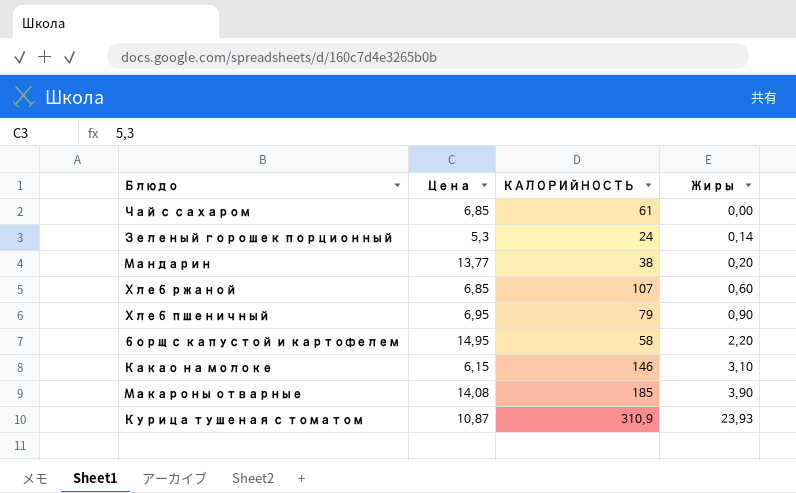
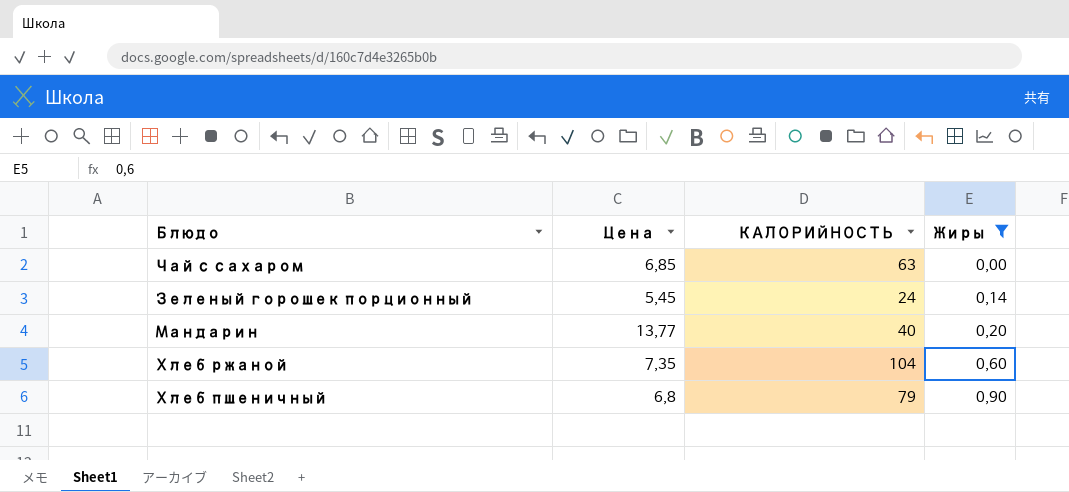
filter: none -> Жиры <= 0,90
Чай с сахаром | КАЛОРИЙНОСТЬ: 61 -> 63
Зеленый горошек порционный | Цена: 5,3 -> 5,45
Мандарин | КАЛОРИЙНОСТЬ: 38 -> 40
Хлеб ржаной | Цена: 6,85 -> 7,35
Хлеб ржаной | КАЛОРИЙНОСТЬ: 107 -> 104
Хлеб пшеничный | Цена: 6,95 -> 6,8

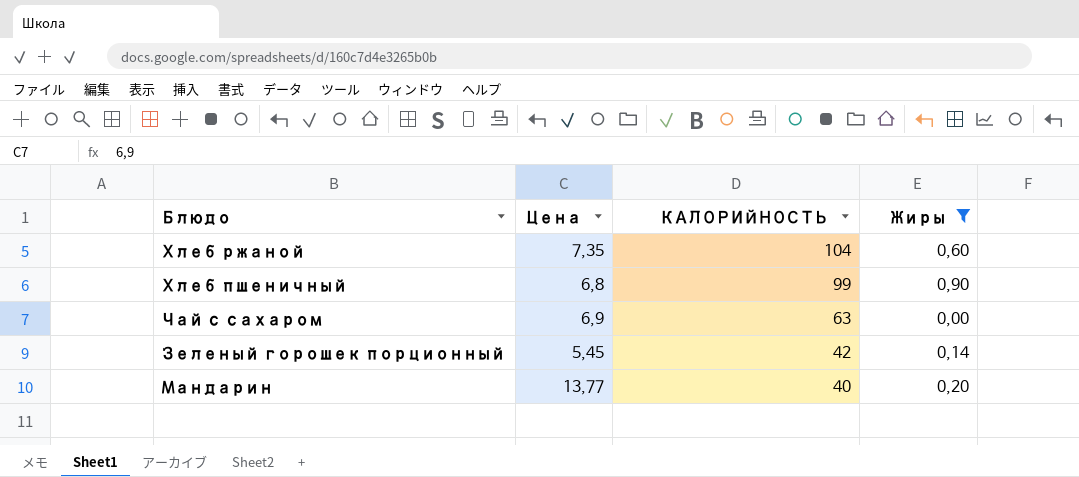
row order: Жиры ascending -> КАЛОРИЙНОСТЬ descending
Хлеб пшеничный | КАЛОРИЙНОСТЬ: 79 -> 99
Чай с сахаром | Цена: 6,85 -> 6,9
Зеленый горошек порционный | КАЛОРИЙНОСТЬ: 24 -> 42

